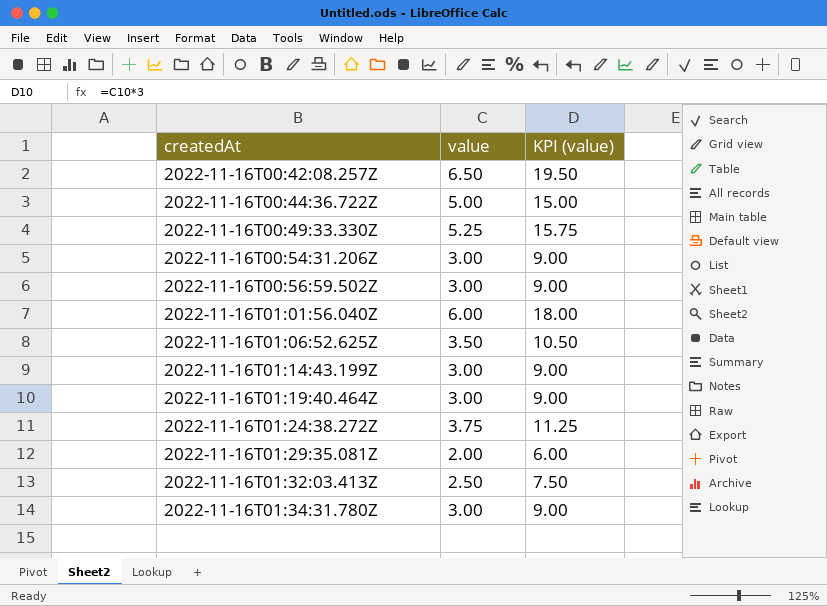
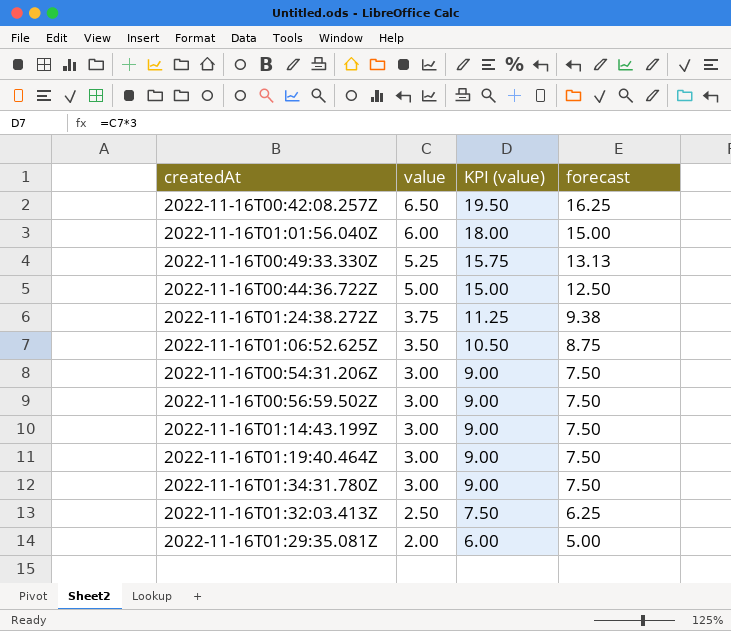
row order: createdAt ascending -> value descending
column forecast | formula: none -> [value] * 2.5

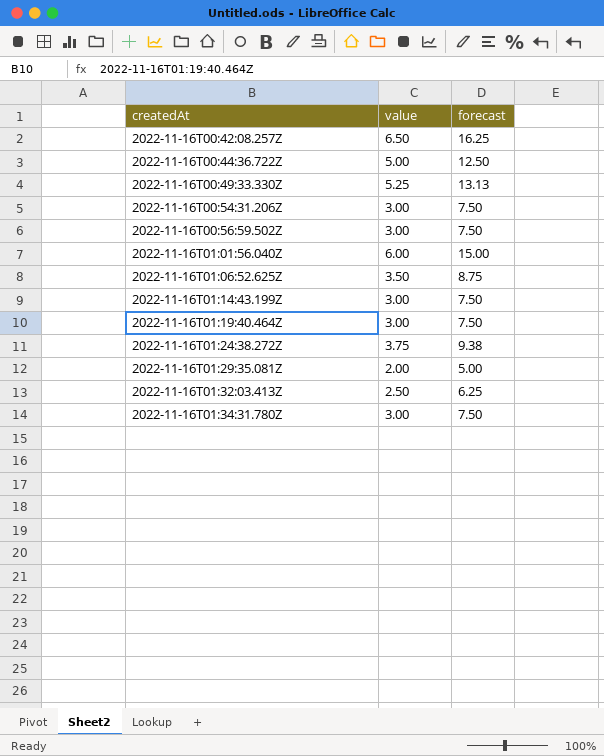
row order: value descending -> createdAt ascending
column KPI (value) | formula: [value] * 3 -> none

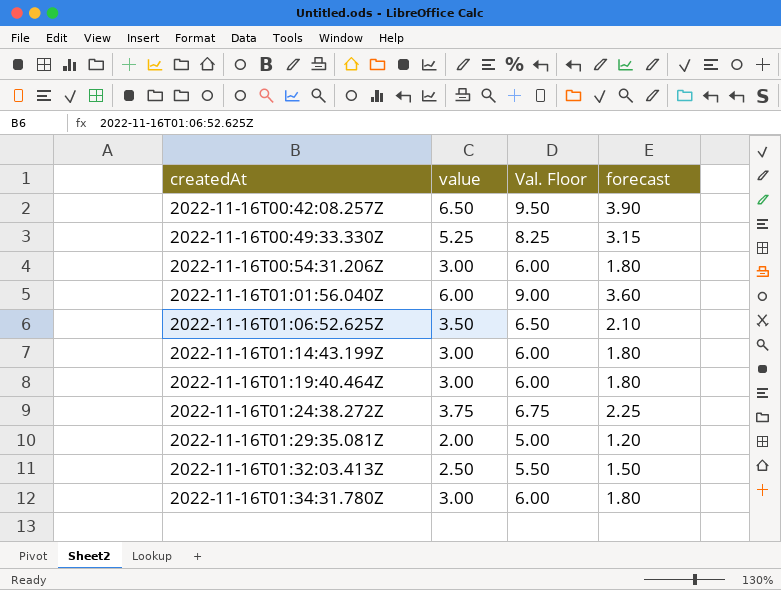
column Val. Floor | formula: none -> [value] + 3
column forecast | formula: [value] * 2.5 -> [value] * 0.6
row 2022-11-16T00:44:36.722Z: 5.00 | 12.50 -> none
row 2022-11-16T00:56:59.502Z: 3.00 | 7.50 -> none

